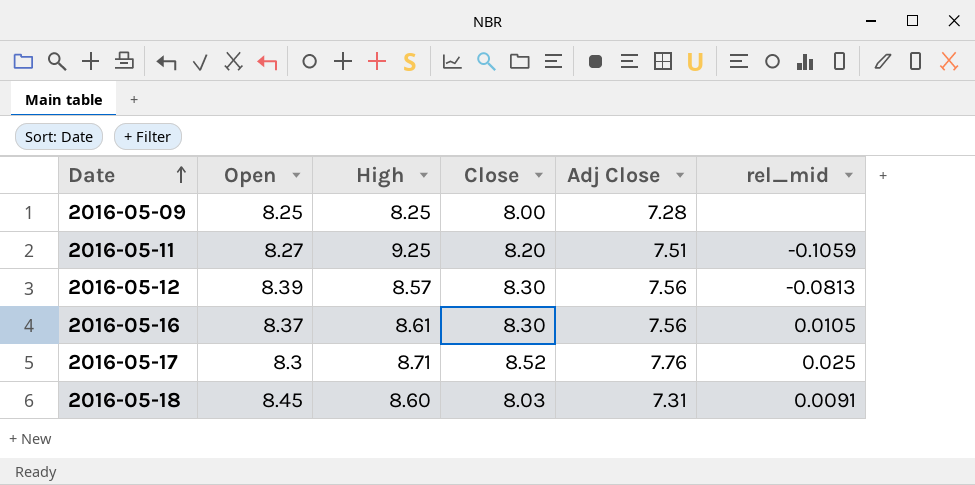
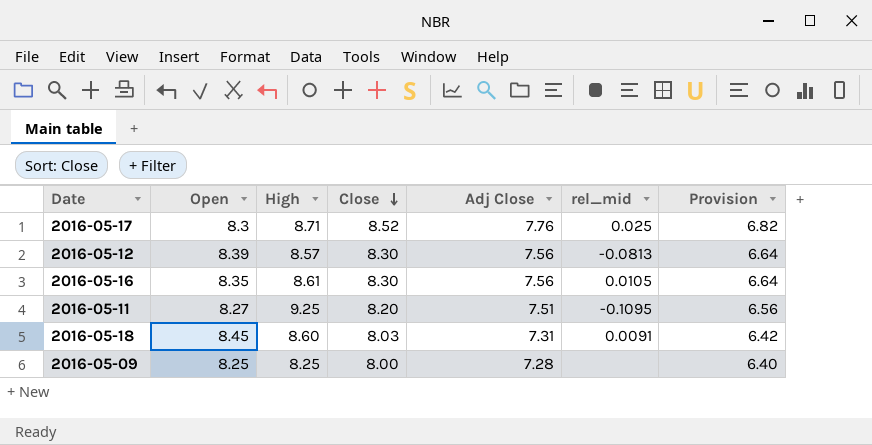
row order: Date ascending -> Close descending
column Provision | formula: none -> [Close] * 0.8
2016-05-16 | Open: 8.37 -> 8.35
2016-05-11 | rel_mid: -0.1059 -> -0.1095

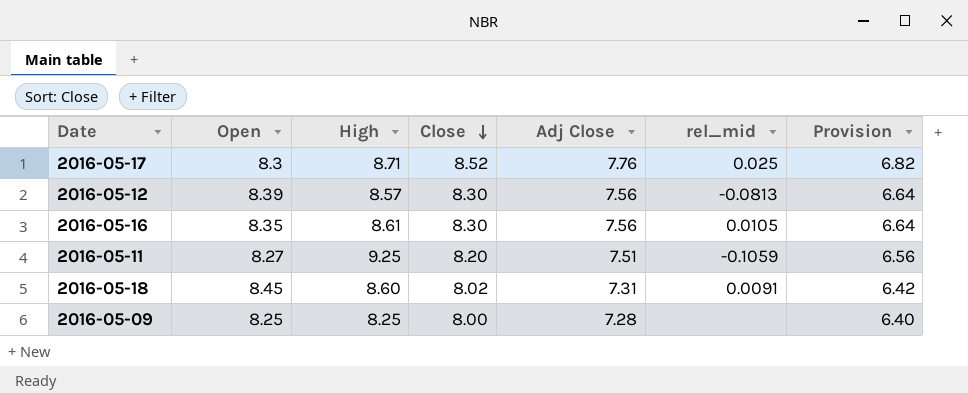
2016-05-11 | rel_mid: -0.1095 -> -0.1059
2016-05-18 | Close: 8.03 -> 8.02

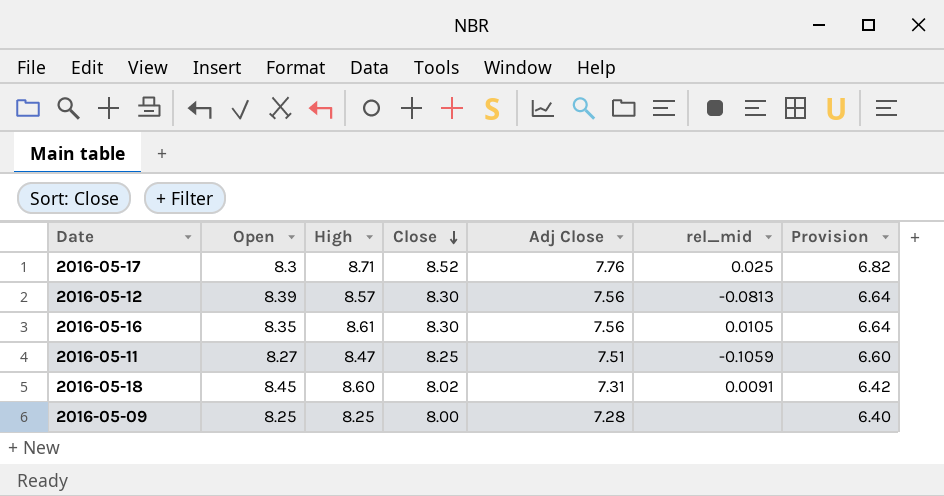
2016-05-11 | High: 9.25 -> 8.47
2016-05-11 | Close: 8.20 -> 8.25
2016-05-11 | Provision: 6.56 -> 6.60

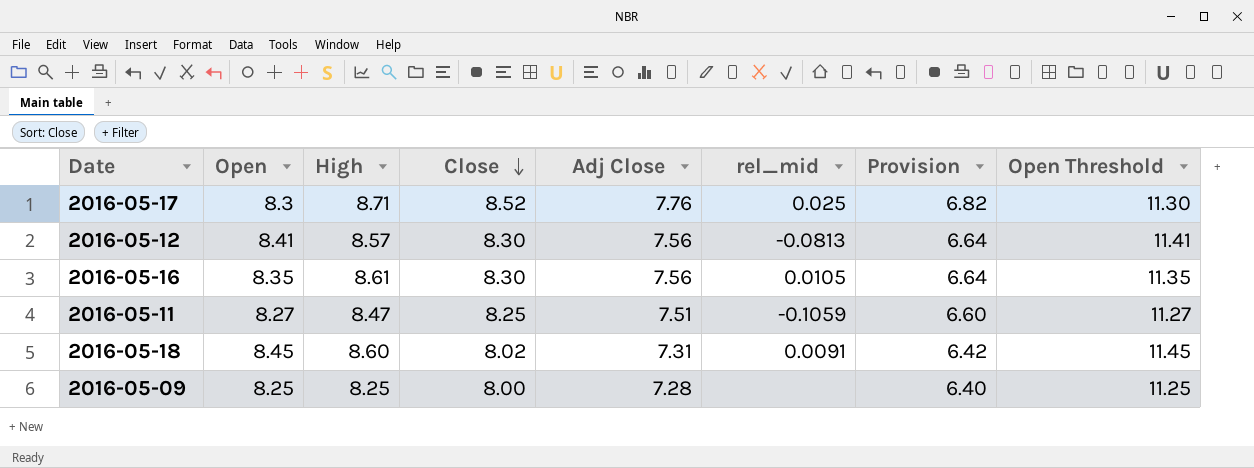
column Open Threshold | formula: none -> [Open] + 3
2016-05-12 | Open: 8.39 -> 8.41

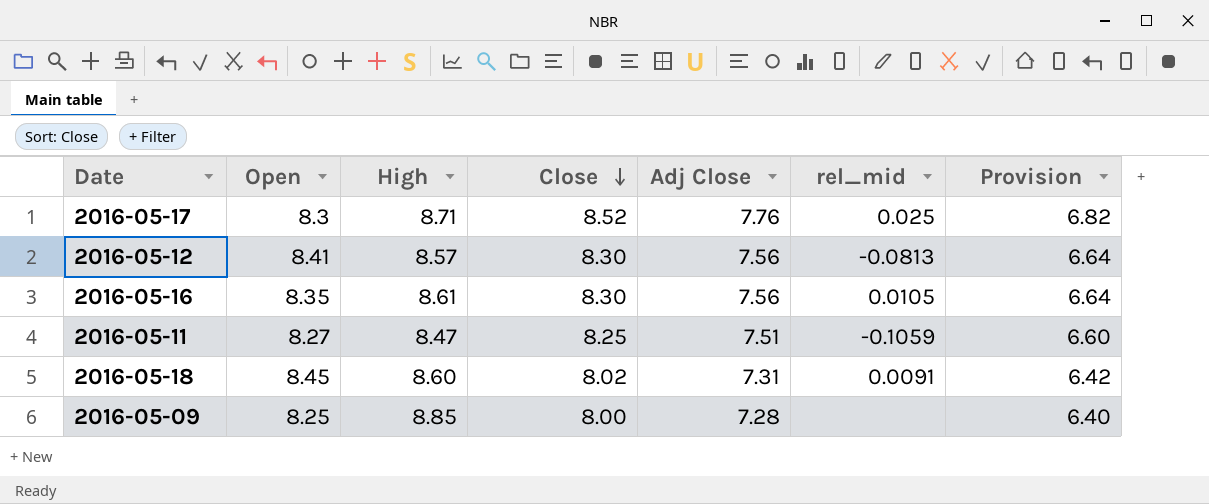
column Open Threshold | formula: [Open] + 3 -> none
2016-05-09 | High: 8.25 -> 8.85

